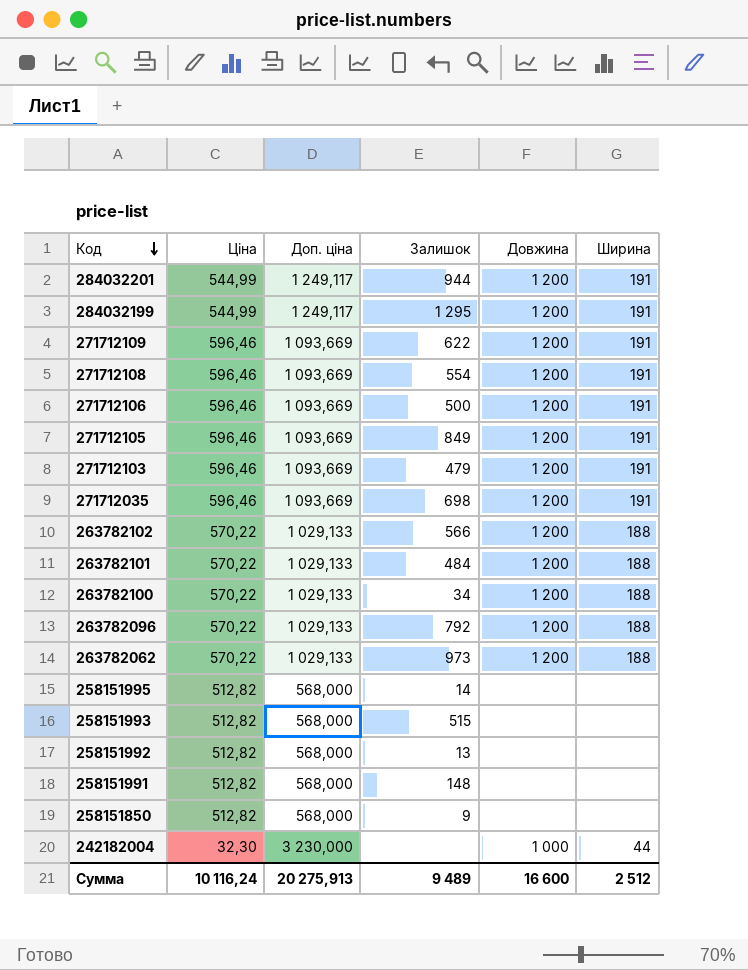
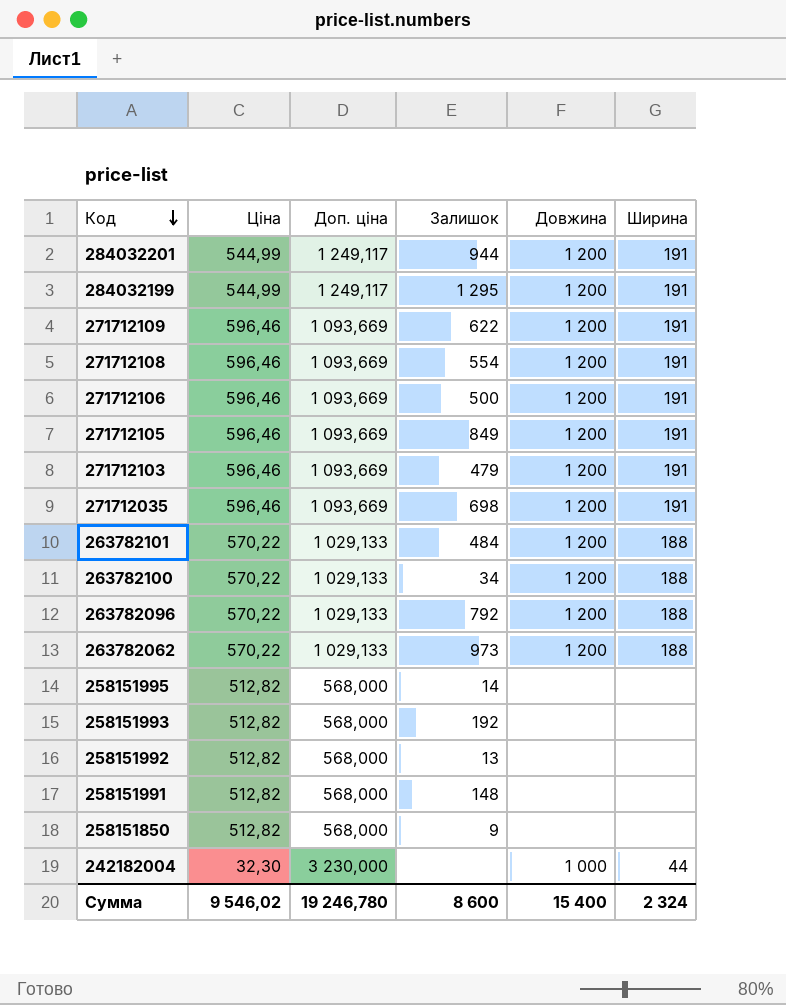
row 263782102: 570,22 | 1 029,133 | 566 | 1 200 | 188 -> none
258151993 | Залишок: 515 -> 192
Сумма | Ціна: 10 116,24 -> 9 546,02
Сумма | Доп. ціна: 20 275,913 -> 19 246,780
Сумма | Залишок: 9 489 -> 8 600
Сумма | Довжина: 16 600 -> 15 400
Сумма | Ширина: 2 512 -> 2 324

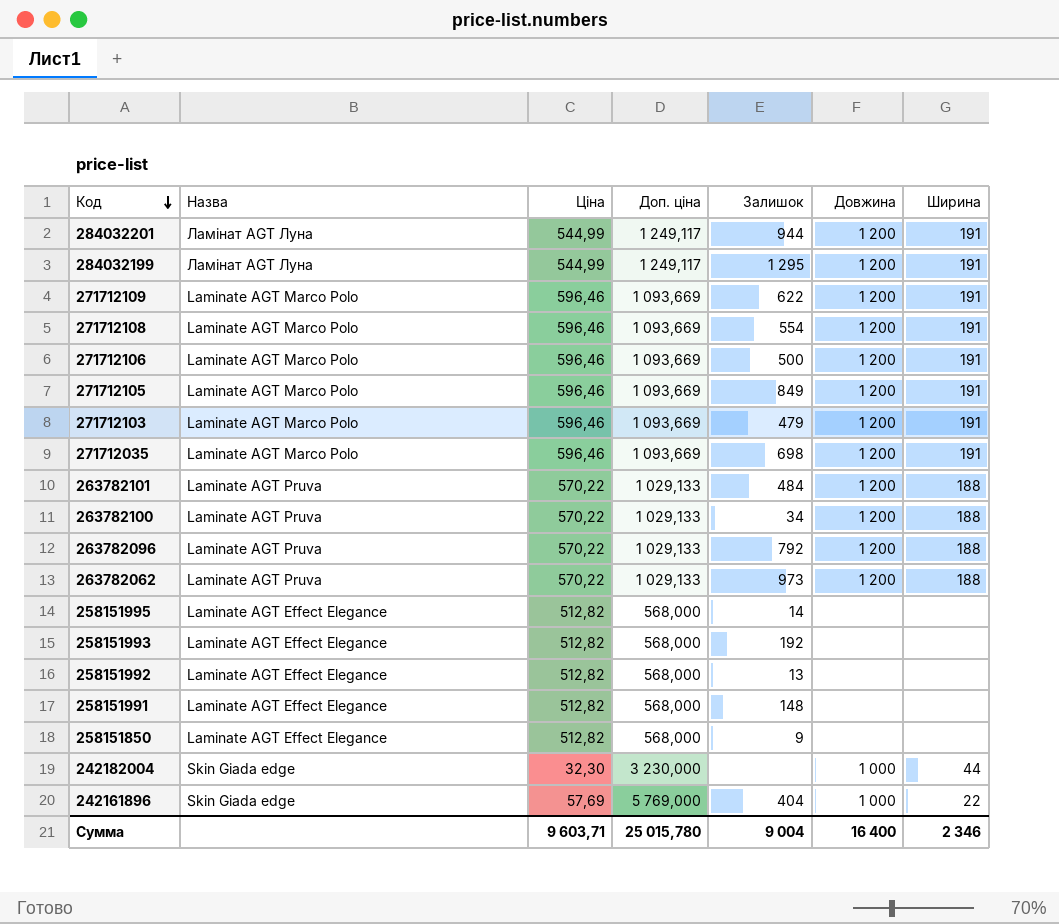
column Назва | position: none -> 2
row 242161896: none -> Skin Giada edge | 57,69 | 5 769,000 | 404 | 1 000 | 22
Сумма | Ціна: 9 546,02 -> 9 603,71
Сумма | Доп. ціна: 19 246,780 -> 25 015,780
Сумма | Залишок: 8 600 -> 9 004
Сумма | Довжина: 15 400 -> 16 400
Сумма | Ширина: 2 324 -> 2 346

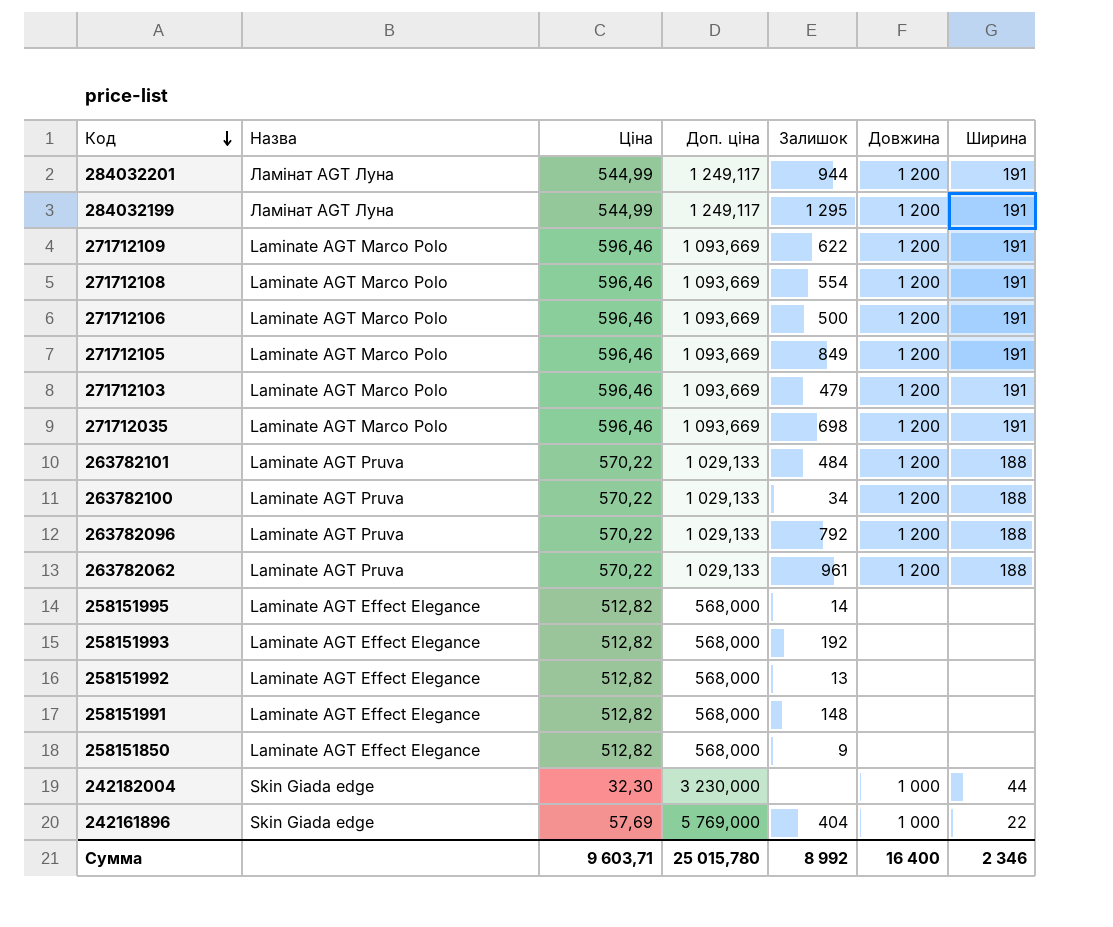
263782062 | Залишок: 973 -> 961
Сумма | Залишок: 9 004 -> 8 992

